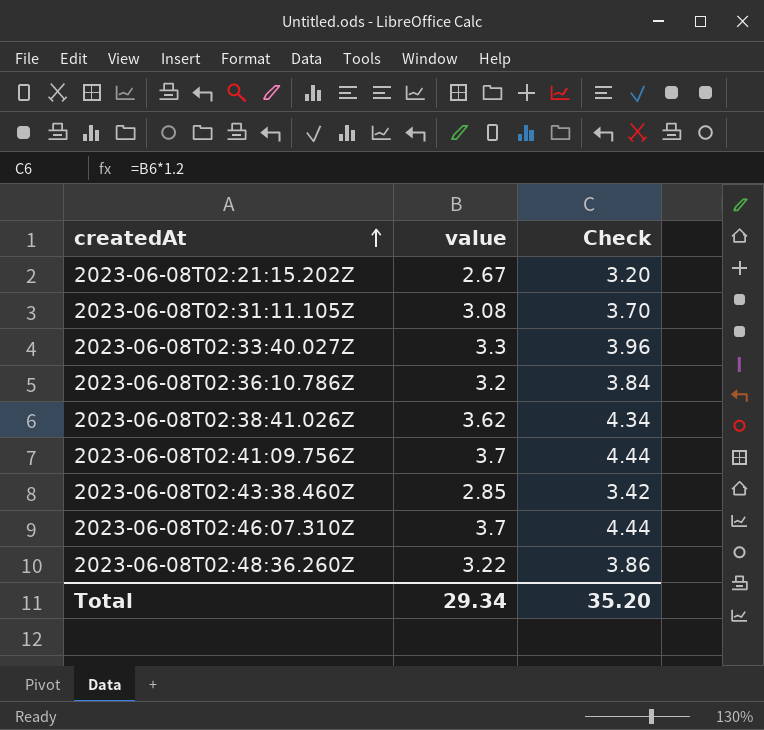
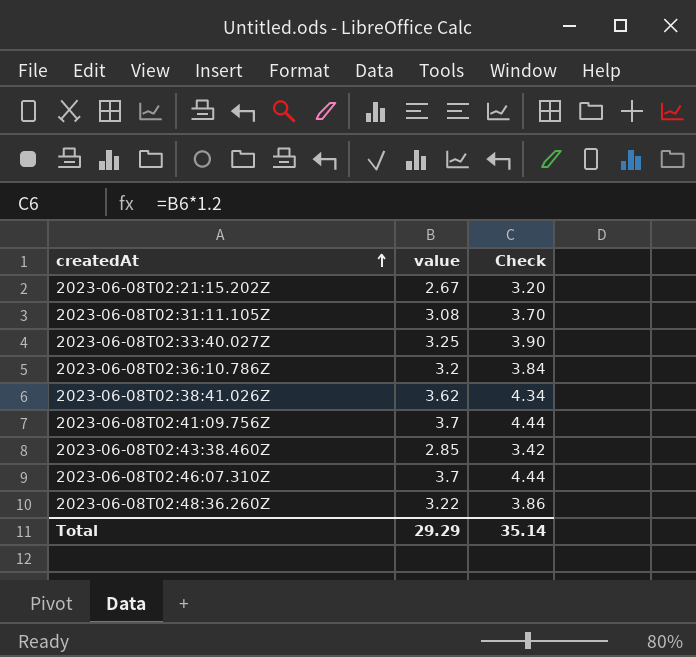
2023-06-08T02:33:40.027Z | value: 3.3 -> 3.25
2023-06-08T02:33:40.027Z | Check: 3.96 -> 3.90
Total | value: 29.34 -> 29.29
Total | Check: 35.20 -> 35.14

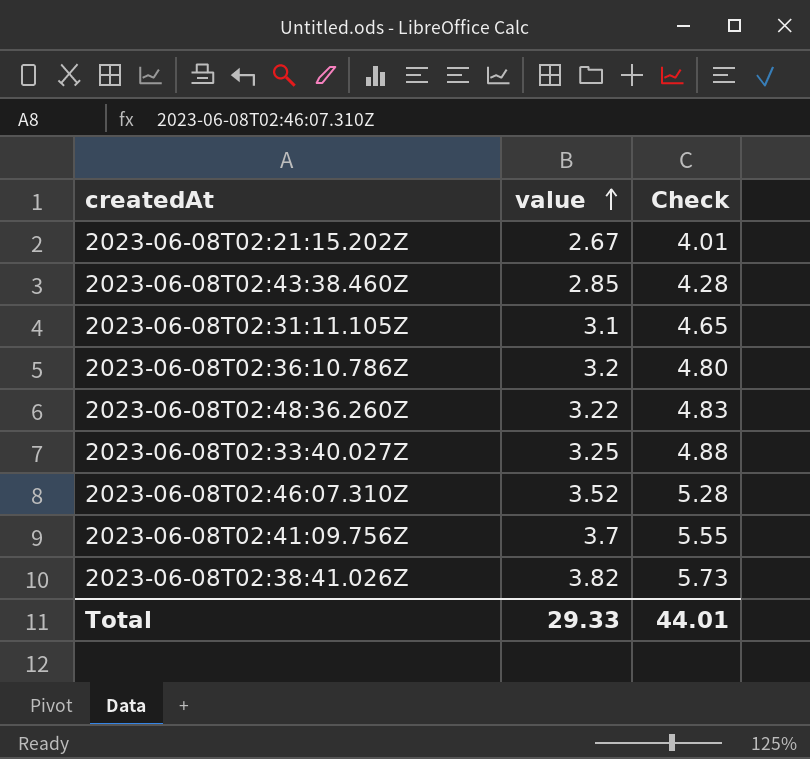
row order: createdAt ascending -> value ascending
column Check | formula: [value] * 1.2 -> [value] * 1.5
2023-06-08T02:31:11.105Z | value: 3.08 -> 3.1
2023-06-08T02:46:07.310Z | value: 3.7 -> 3.52
2023-06-08T02:38:41.026Z | value: 3.62 -> 3.82
Total | value: 29.29 -> 29.33
Total | Check: 35.14 -> 44.01

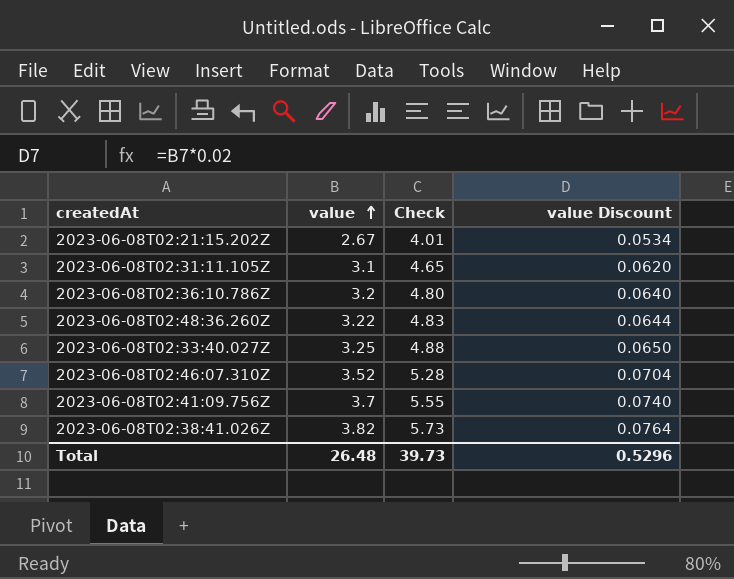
column value Discount | formula: none -> [value] * 0.02
row 2023-06-08T02:43:38.460Z: 2.85 | 4.28 -> none
Total | value: 29.33 -> 26.48
Total | Check: 44.01 -> 39.73

